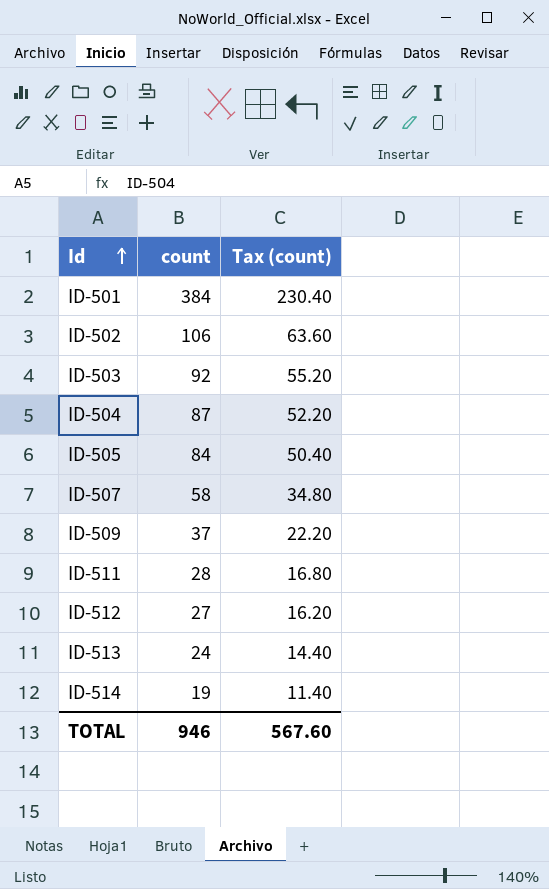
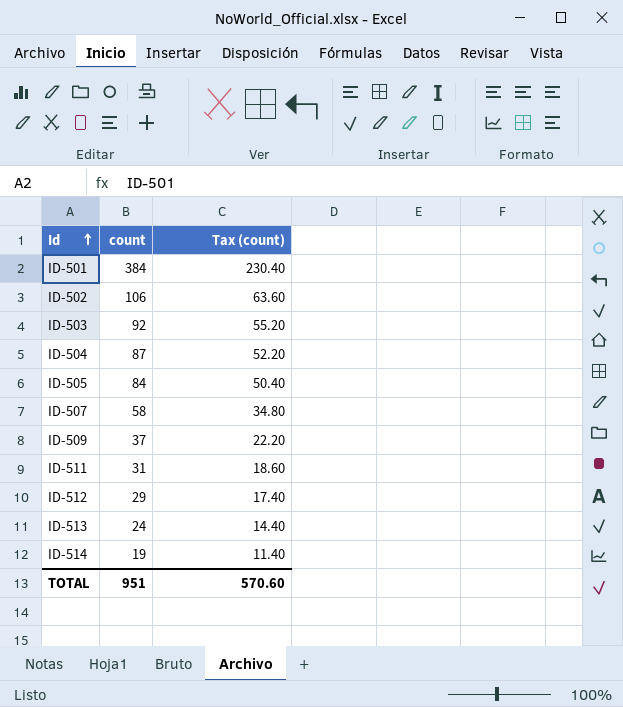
ID-511 | count: 28 -> 31
ID-511 | Tax (count): 16.80 -> 18.60
ID-512 | count: 27 -> 29
ID-512 | Tax (count): 16.20 -> 17.40
TOTAL | count: 946 -> 951
TOTAL | Tax (count): 567.60 -> 570.60

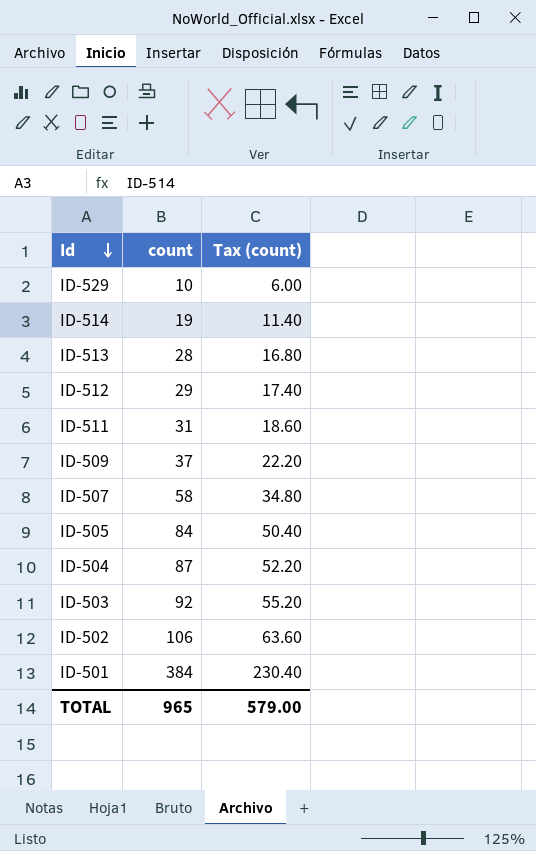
row order: Id ascending -> Id descending
row ID-529: none -> 10 | 6.00
ID-513 | count: 24 -> 28
ID-513 | Tax (count): 14.40 -> 16.80
TOTAL | count: 951 -> 965
TOTAL | Tax (count): 570.60 -> 579.00

